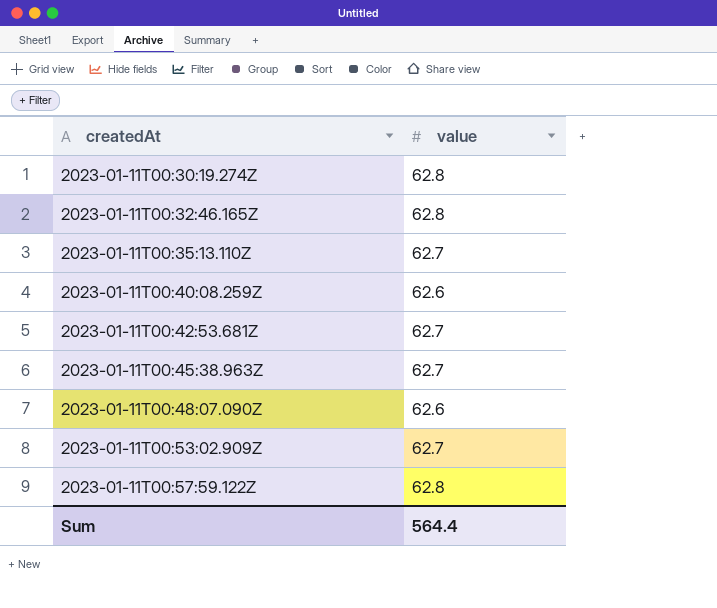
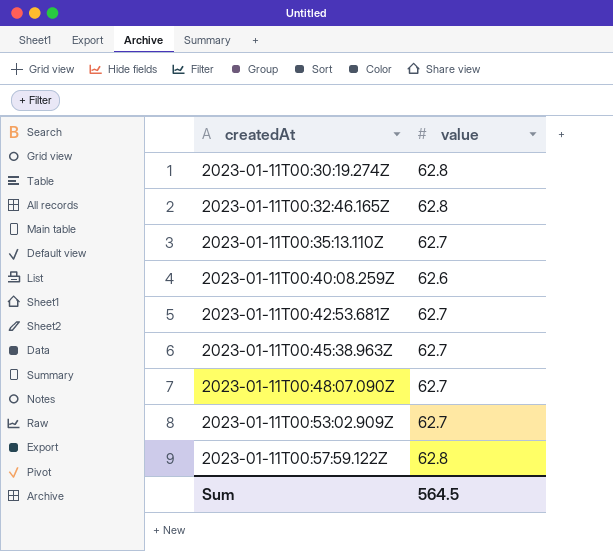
2023-01-11T00:48:07.090Z | value: 62.6 -> 62.7
Sum | value: 564.4 -> 564.5

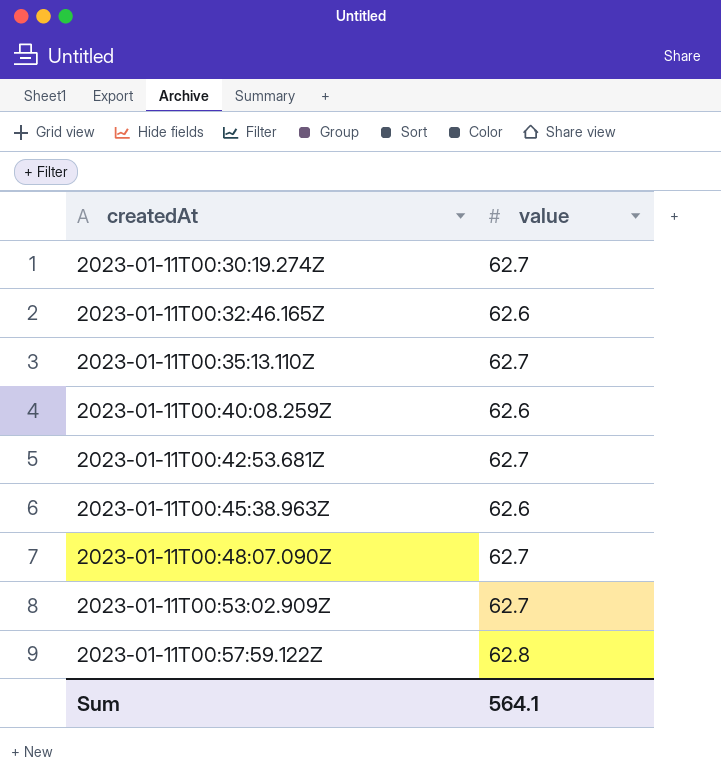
2023-01-11T00:30:19.274Z | value: 62.8 -> 62.7
2023-01-11T00:32:46.165Z | value: 62.8 -> 62.6
2023-01-11T00:45:38.963Z | value: 62.7 -> 62.6
Sum | value: 564.5 -> 564.1

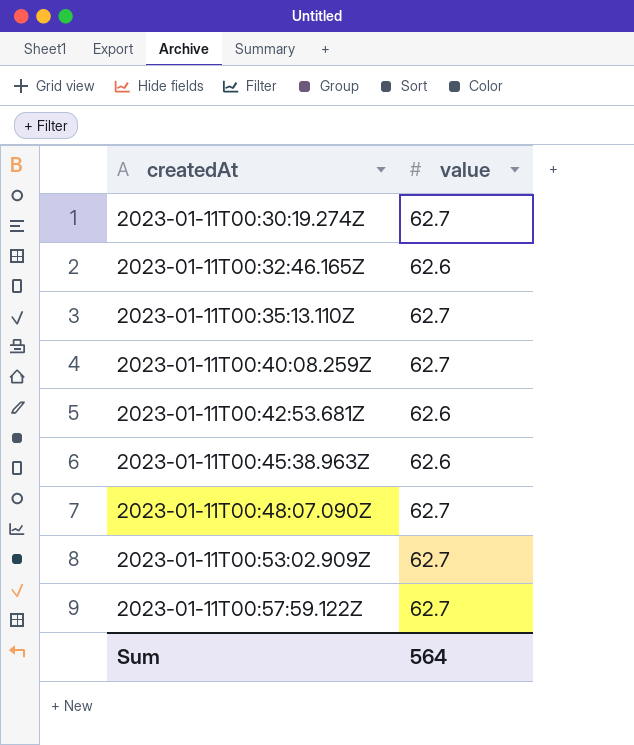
2023-01-11T00:40:08.259Z | value: 62.6 -> 62.7
2023-01-11T00:42:53.681Z | value: 62.7 -> 62.6
2023-01-11T00:57:59.122Z | value: 62.8 -> 62.7
Sum | value: 564.1 -> 564

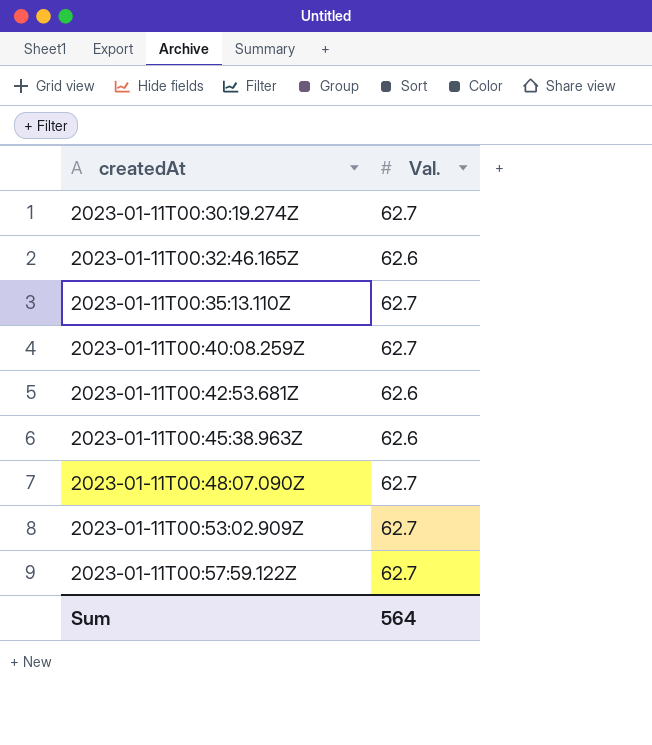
column name: value -> Val.

